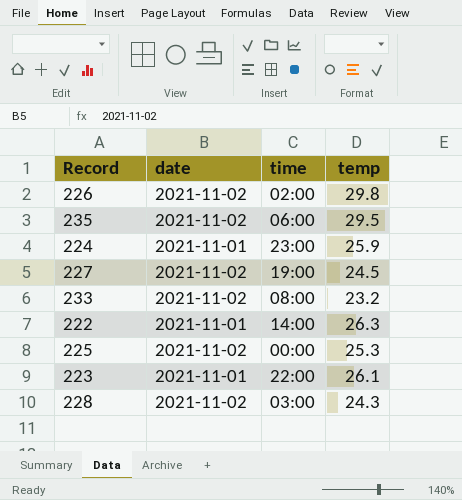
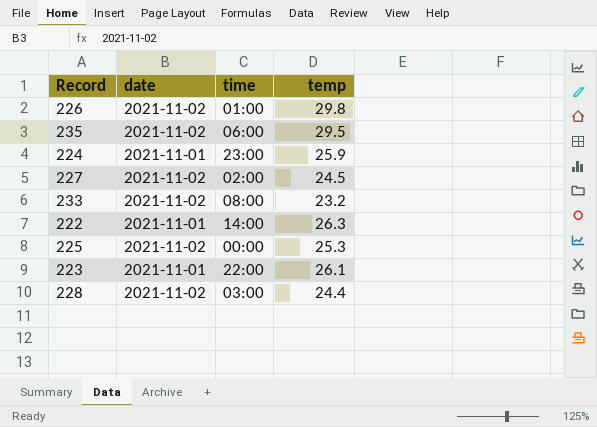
226 | time: 02:00 -> 01:00
227 | time: 19:00 -> 02:00
228 | temp: 24.3 -> 24.4

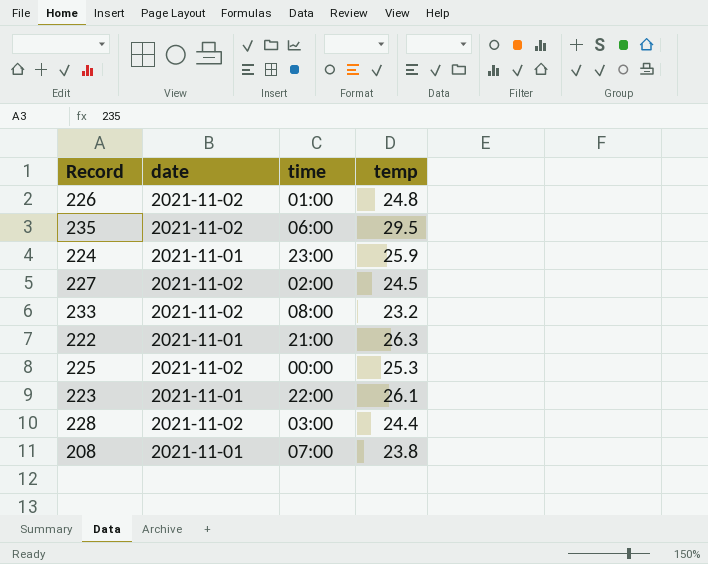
226 | temp: 29.8 -> 24.8
222 | time: 14:00 -> 21:00
row 208: none -> 2021-11-01 | 07:00 | 23.8

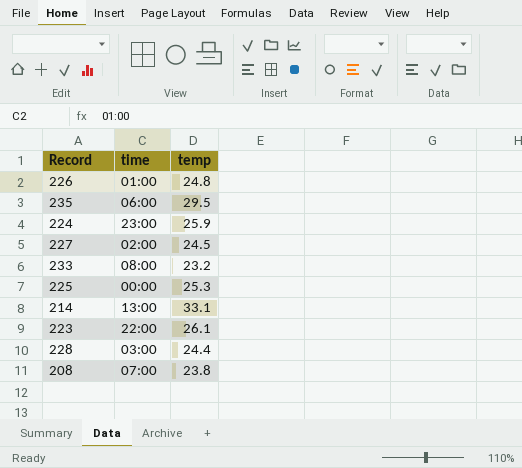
column date | position: 2 -> none
row 222: 2021-11-01 | 21:00 | 26.3 -> none
row 214: none -> 13:00 | 33.1

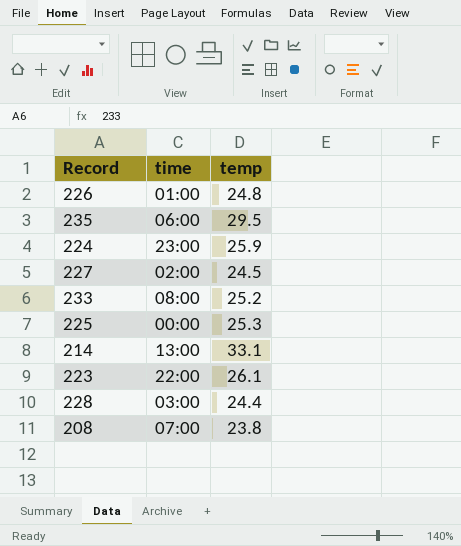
233 | temp: 23.2 -> 25.2

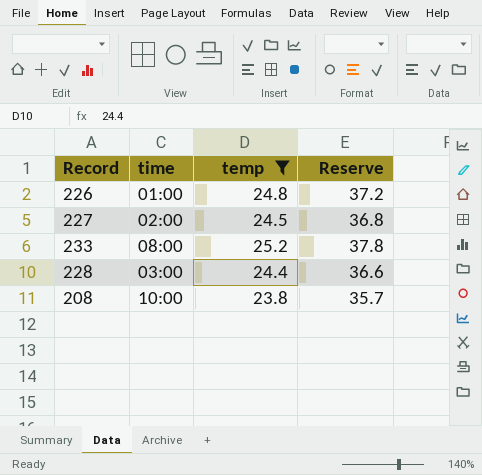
filter: none -> temp <= 25.2
column Reserve | formula: none -> [temp] * 1.5
208 | time: 07:00 -> 10:00

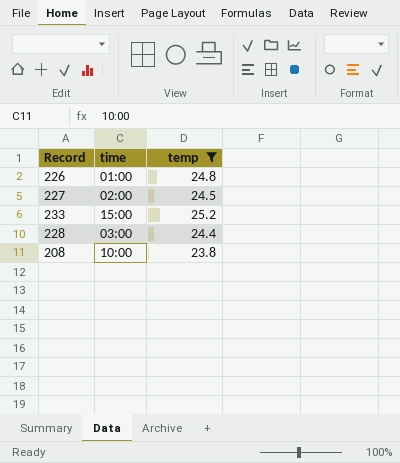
column Reserve | formula: [temp] * 1.5 -> none
233 | time: 08:00 -> 15:00

